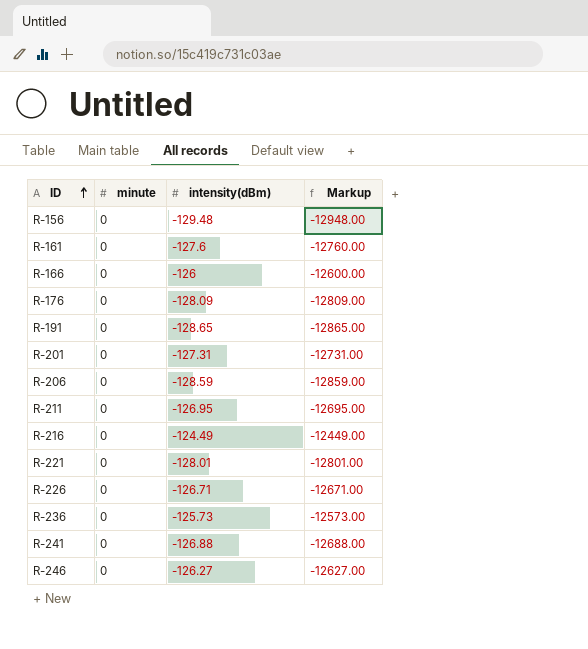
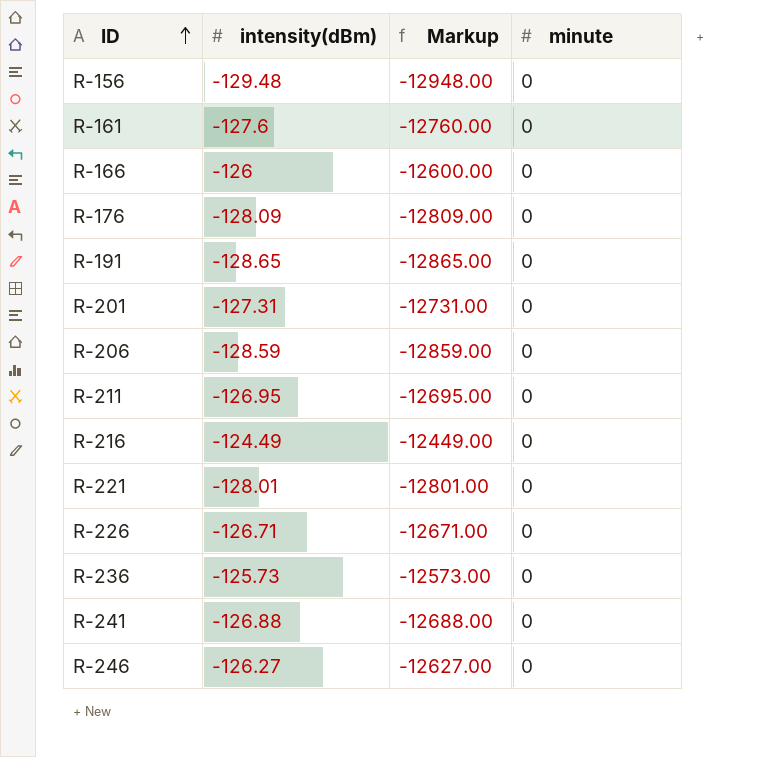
column minute | position: 2 -> 4

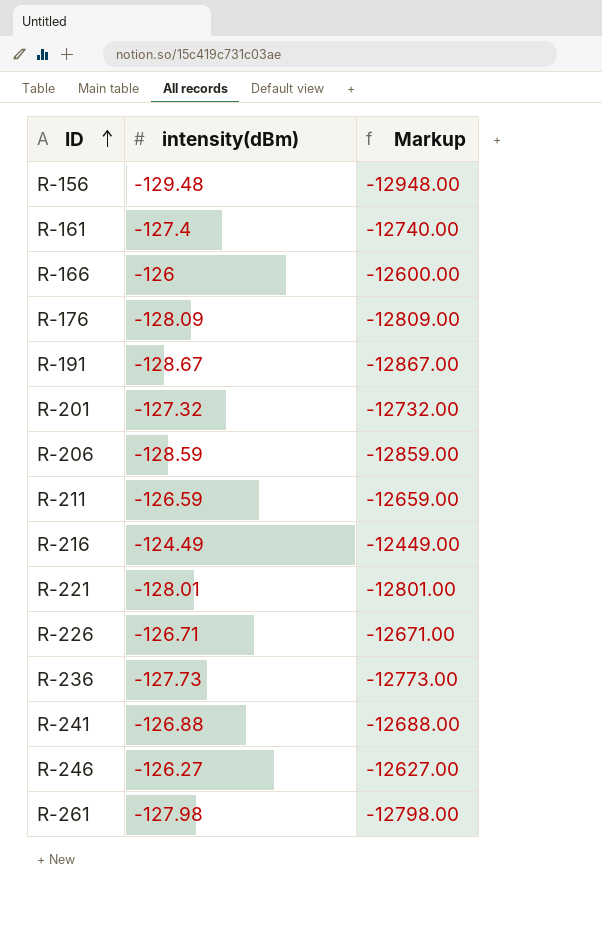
column minute | position: 4 -> none
R-161 | intensity(dBm): -127.6 -> -127.4
R-161 | Markup: -12760.00 -> -12740.00
R-191 | intensity(dBm): -128.65 -> -128.67
R-191 | Markup: -12865.00 -> -12867.00
R-201 | intensity(dBm): -127.31 -> -127.32
R-201 | Markup: -12731.00 -> -12732.00
R-211 | intensity(dBm): -126.95 -> -126.59
R-211 | Markup: -12695.00 -> -12659.00
R-236 | intensity(dBm): -125.73 -> -127.73
R-236 | Markup: -12573.00 -> -12773.00
row R-261: none -> -127.98 | -12798.00

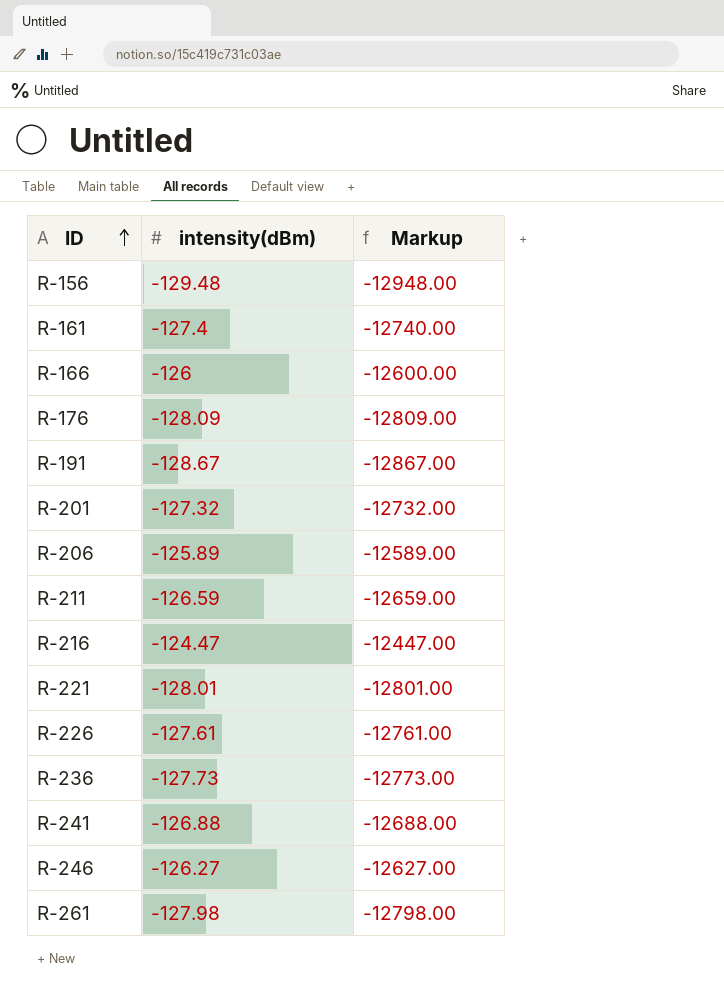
R-206 | intensity(dBm): -128.59 -> -125.89
R-206 | Markup: -12859.00 -> -12589.00
R-216 | intensity(dBm): -124.49 -> -124.47
R-216 | Markup: -12449.00 -> -12447.00
R-226 | intensity(dBm): -126.71 -> -127.61
R-226 | Markup: -12671.00 -> -12761.00

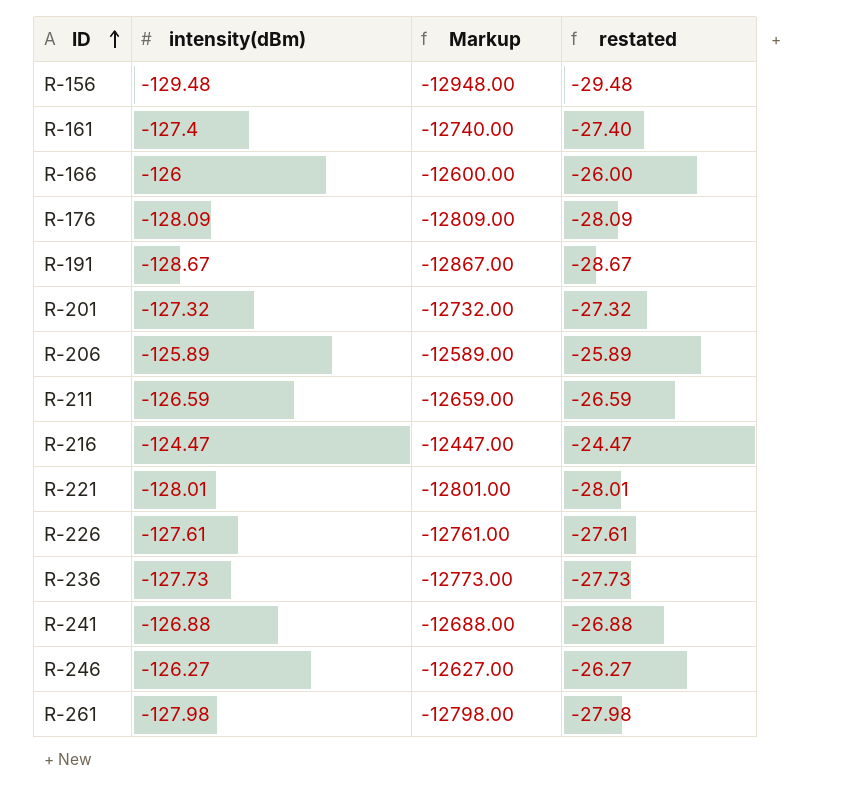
column restated | formula: none -> [intensity(dBm)] + 100

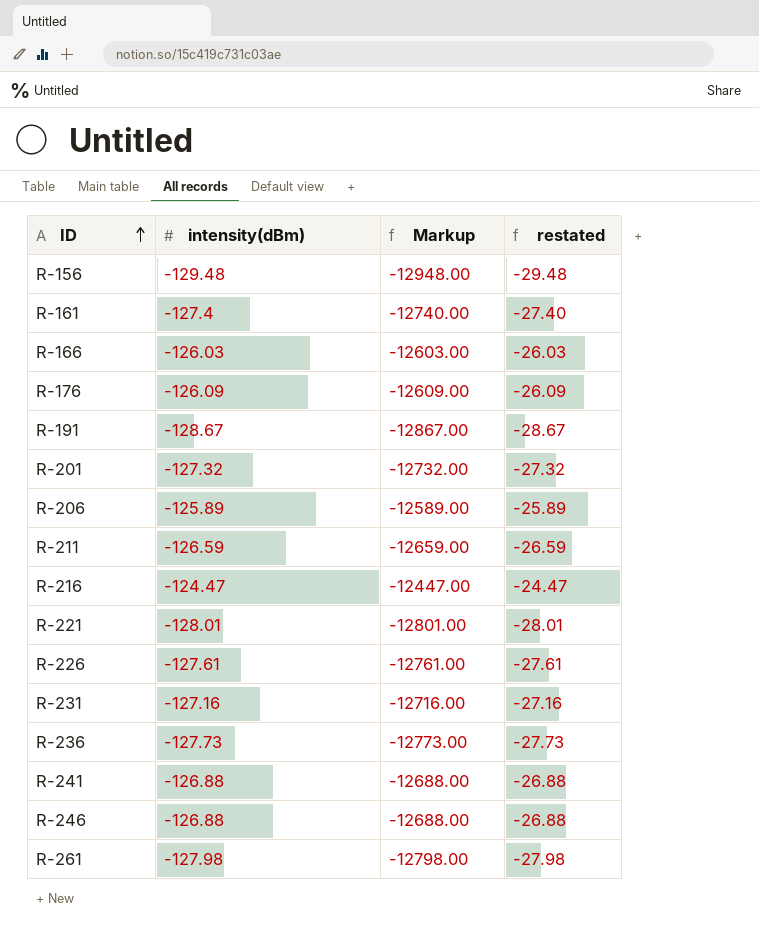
R-166 | intensity(dBm): -126 -> -126.03
R-166 | Markup: -12600.00 -> -12603.00
R-166 | restated: -26.00 -> -26.03
R-176 | intensity(dBm): -128.09 -> -126.09
R-176 | Markup: -12809.00 -> -12609.00
R-176 | restated: -28.09 -> -26.09
row R-231: none -> -127.16 | -12716.00 | -27.16
R-246 | intensity(dBm): -126.27 -> -126.88
R-246 | Markup: -12627.00 -> -12688.00
R-246 | restated: -26.27 -> -26.88

